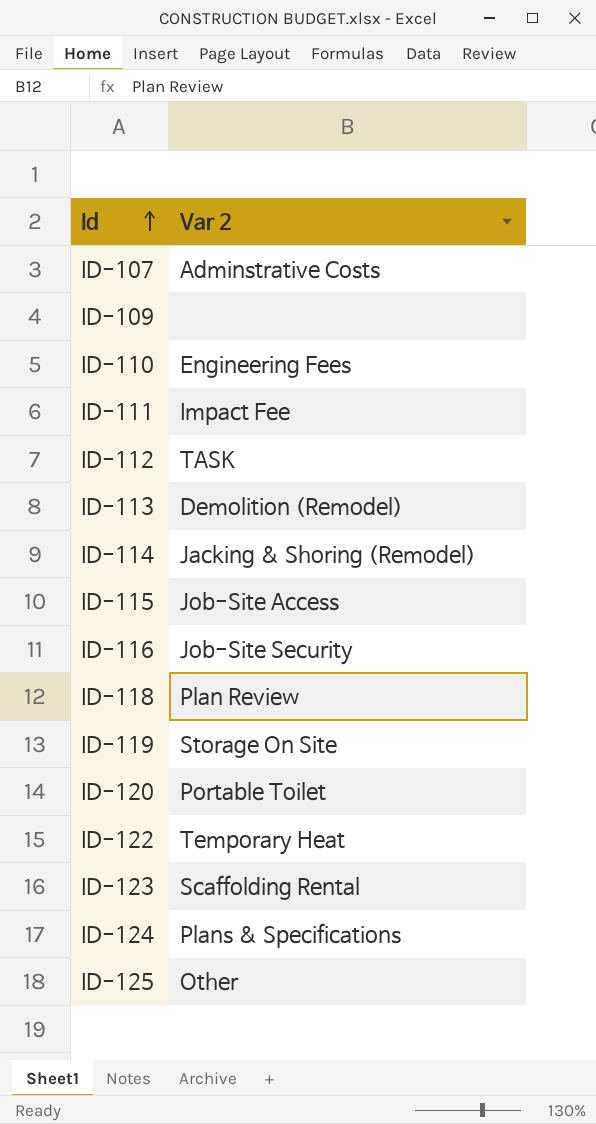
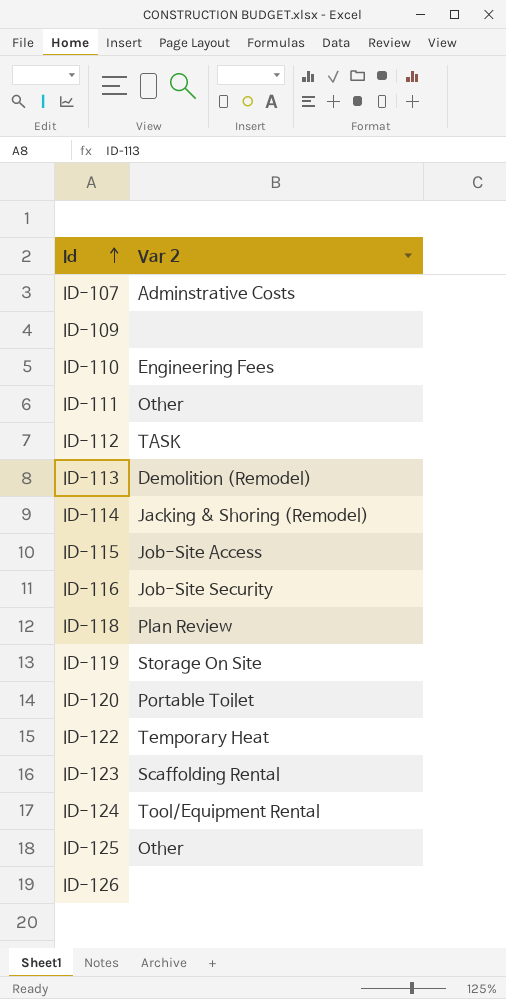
ID-111 | Var 2: Impact Fee -> Other
ID-124 | Var 2: Plans & Specifications -> Tool/Equipment Rental
row ID-126: none -> none

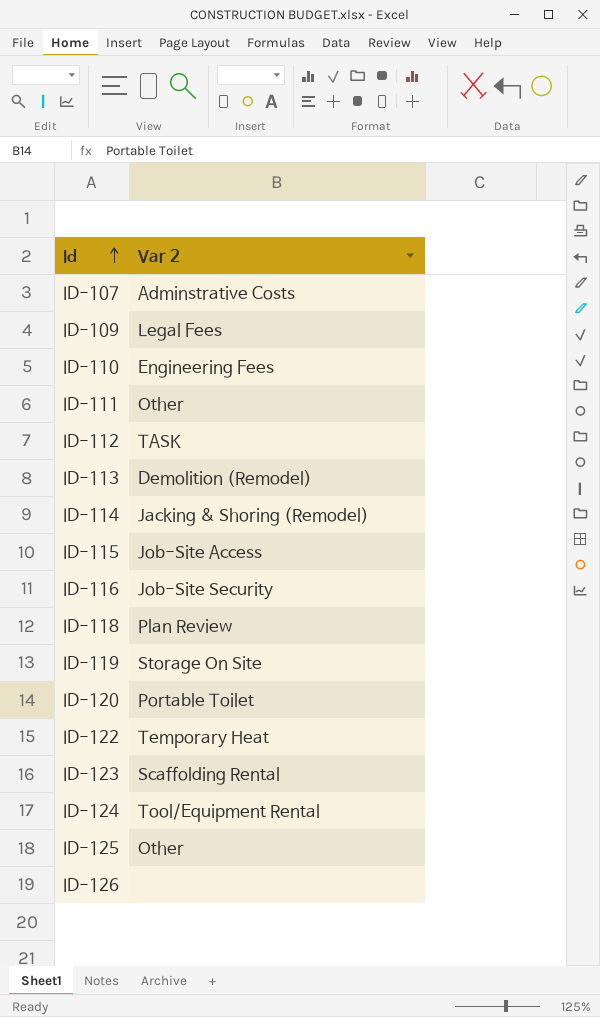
ID-109 | Var 2: none -> Legal Fees

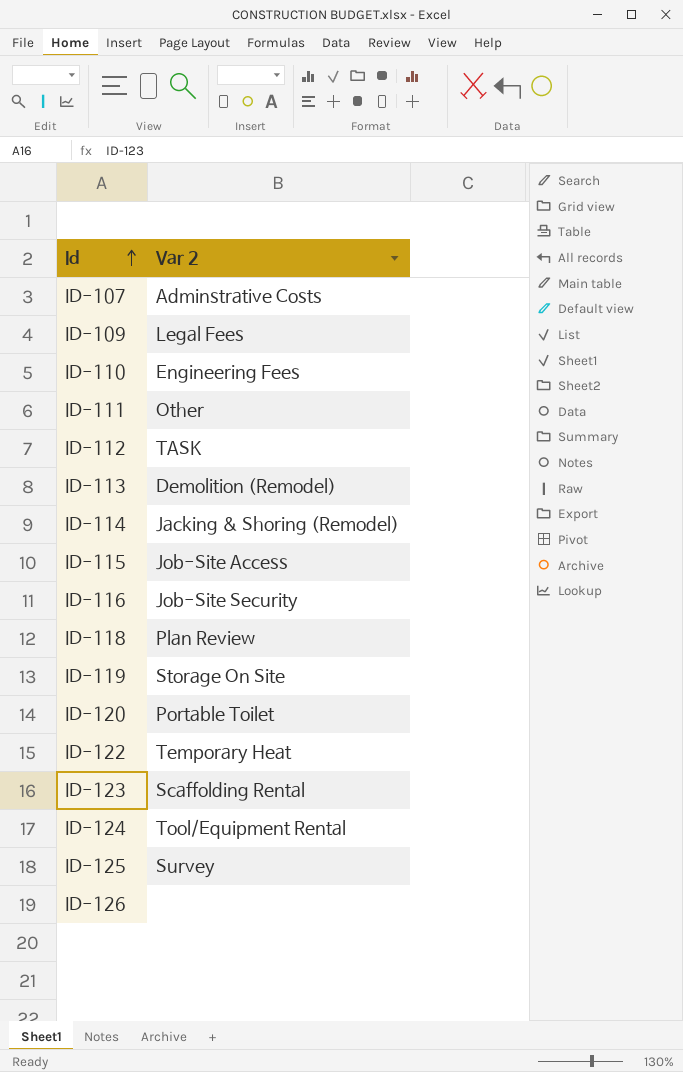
ID-125 | Var 2: Other -> Survey

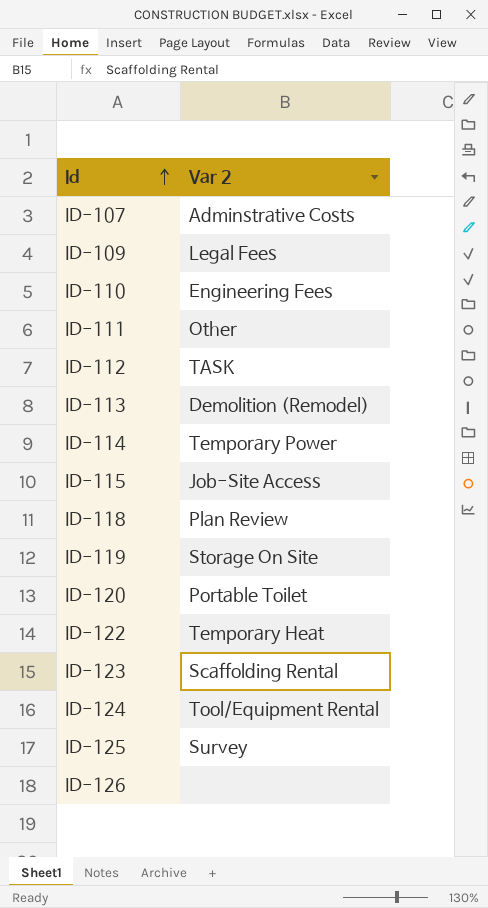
row ID-116: Job-Site Security -> none
ID-114 | Var 2: Jacking & Shoring (Remodel) -> Temporary Power

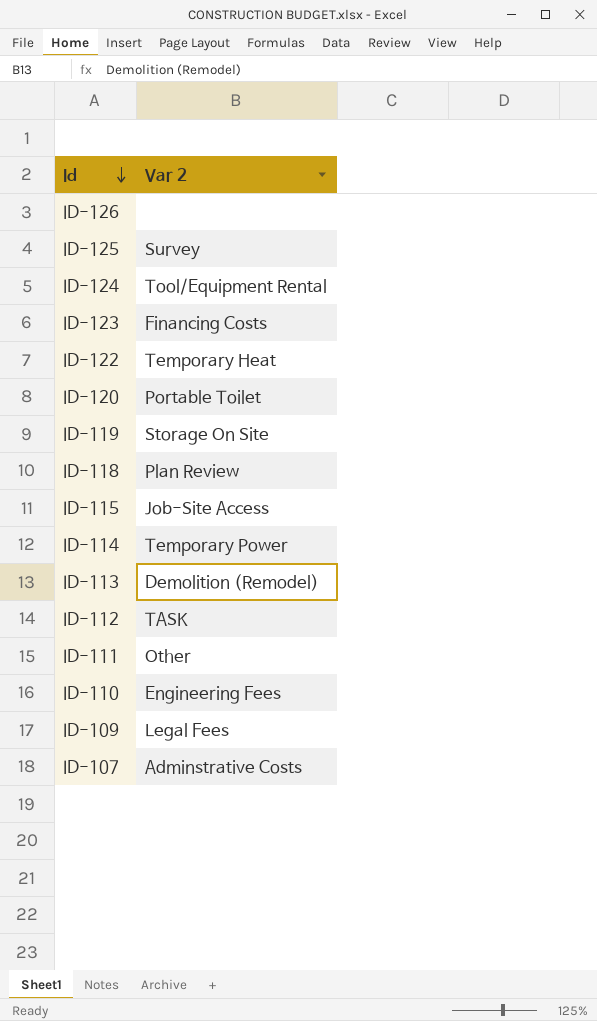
row order: Id ascending -> Id descending
ID-123 | Var 2: Scaffolding Rental -> Financing Costs

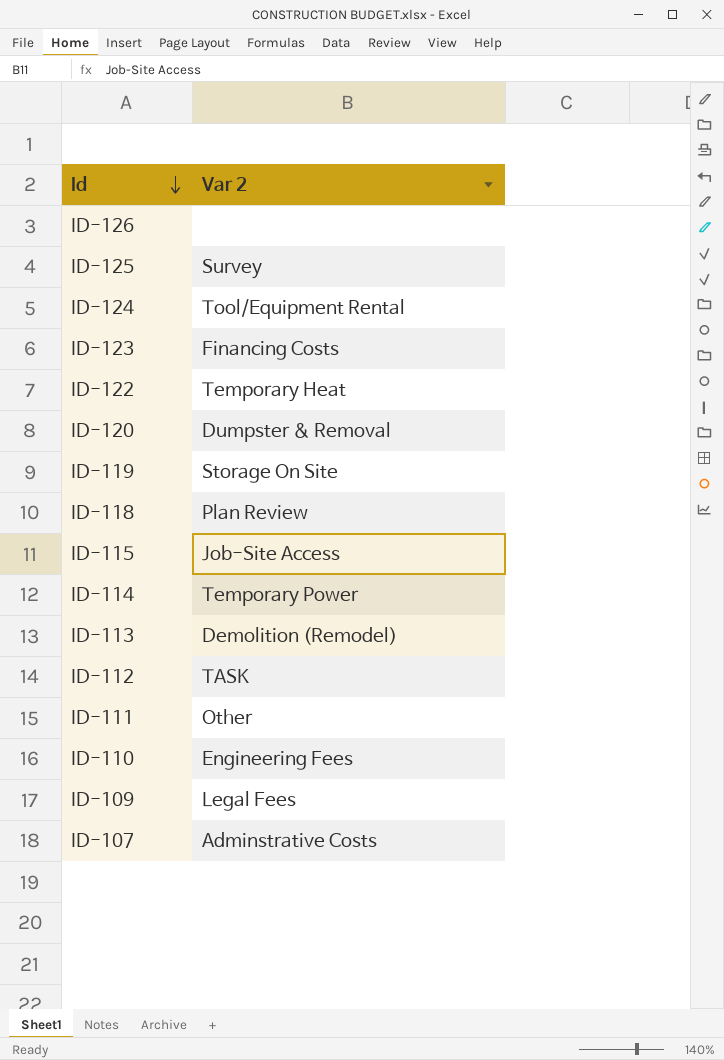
ID-120 | Var 2: Portable Toilet -> Dumpster & Removal

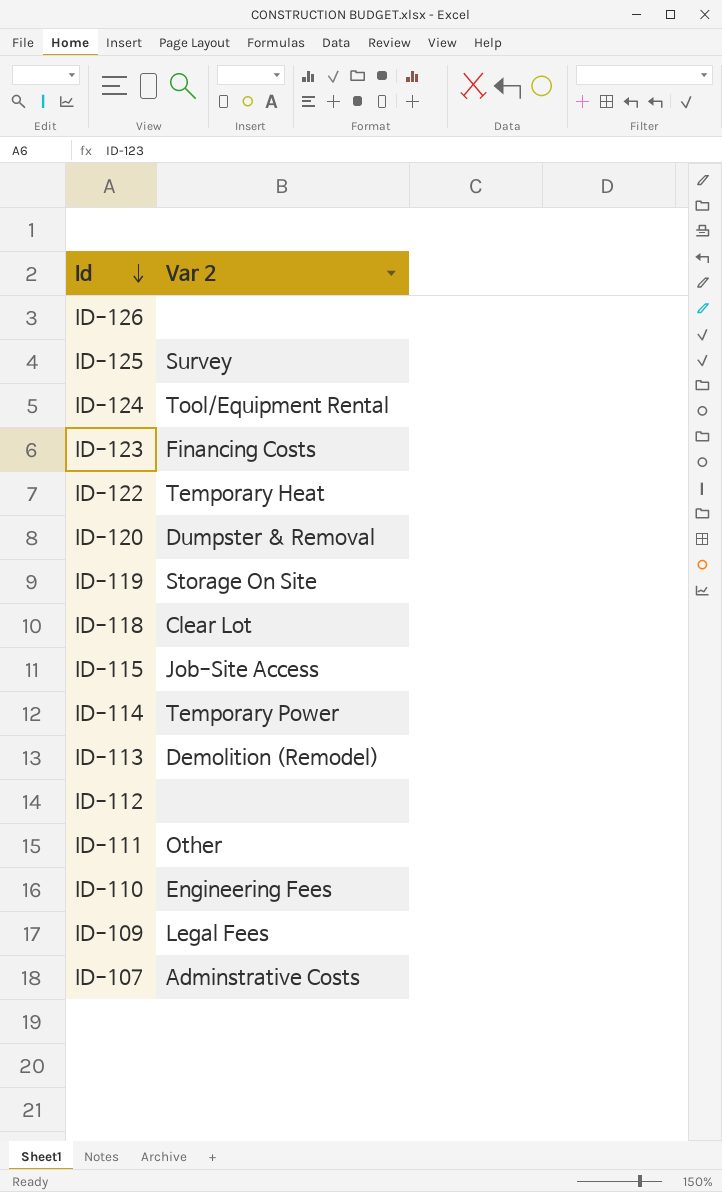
ID-118 | Var 2: Plan Review -> Clear Lot
ID-112 | Var 2: TASK -> none

